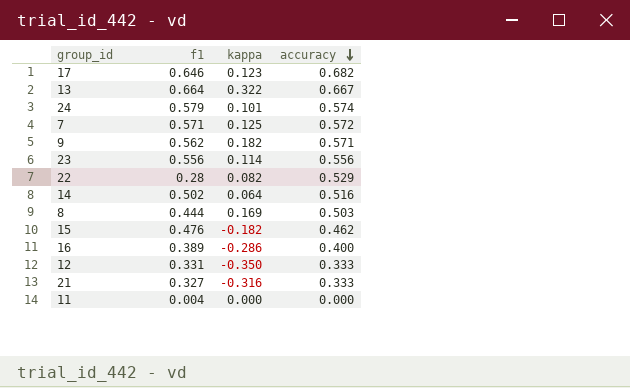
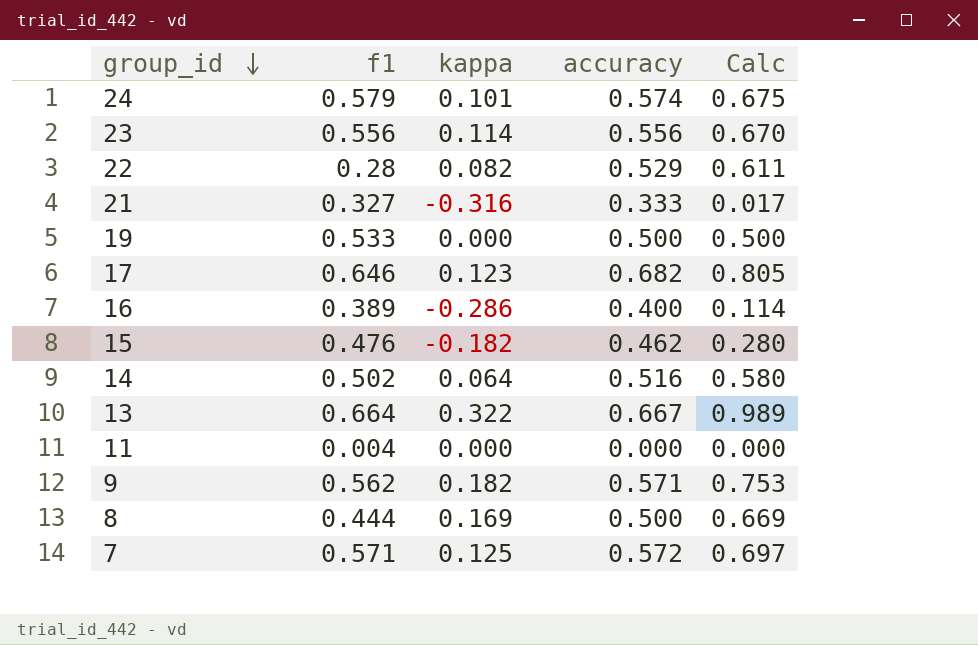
row order: accuracy descending -> group_id descending
column Calc | formula: none -> [kappa] + [accuracy]
row 12: 0.331 | -0.350 | 0.333 -> none
row 19: none -> 0.533 | 0.000 | 0.500 | 0.500
8 | accuracy: 0.503 -> 0.500

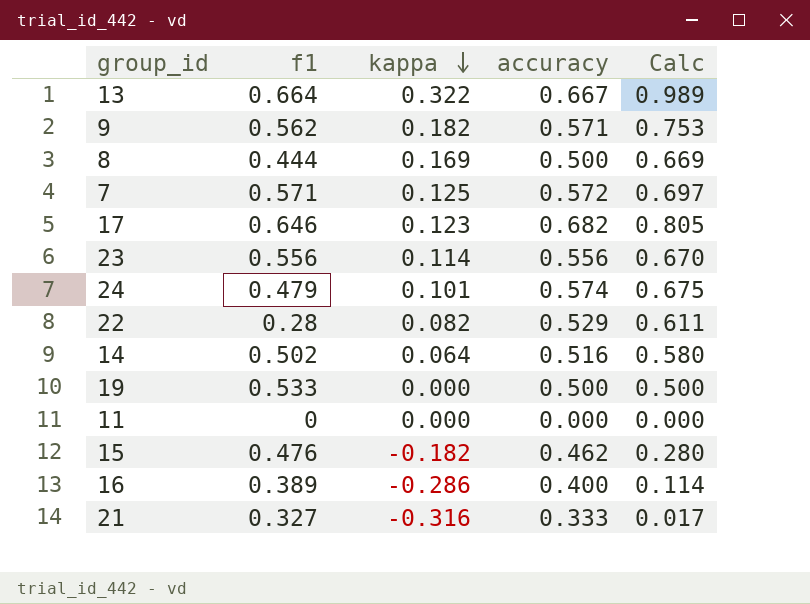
row order: group_id descending -> kappa descending
24 | f1: 0.579 -> 0.479
11 | f1: 0.004 -> 0

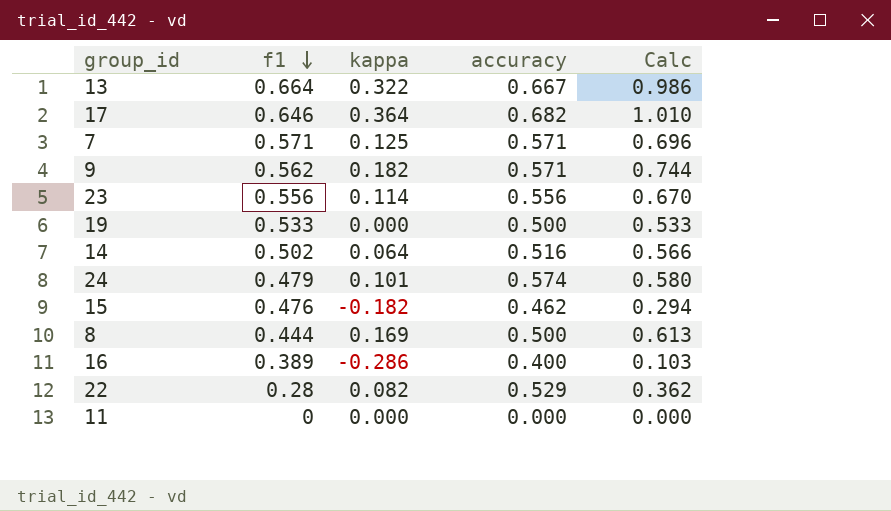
row order: kappa descending -> f1 descending
column Calc | formula: [kappa] + [accuracy] -> [f1] + [kappa]
row 21: 0.327 | -0.316 | 0.333 | 0.017 -> none
17 | kappa: 0.123 -> 0.364
7 | accuracy: 0.572 -> 0.571

